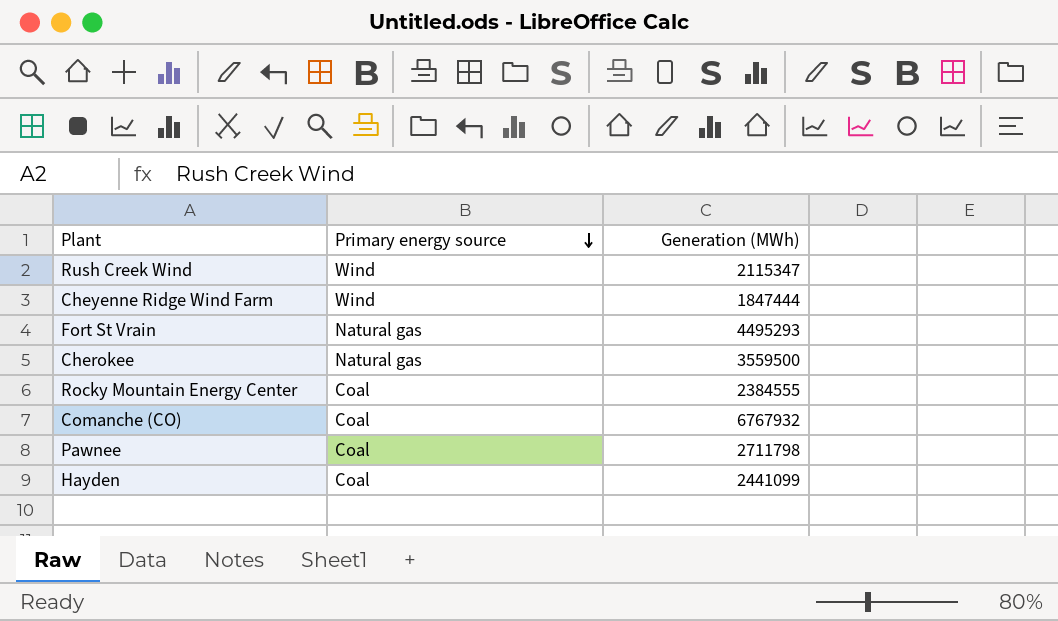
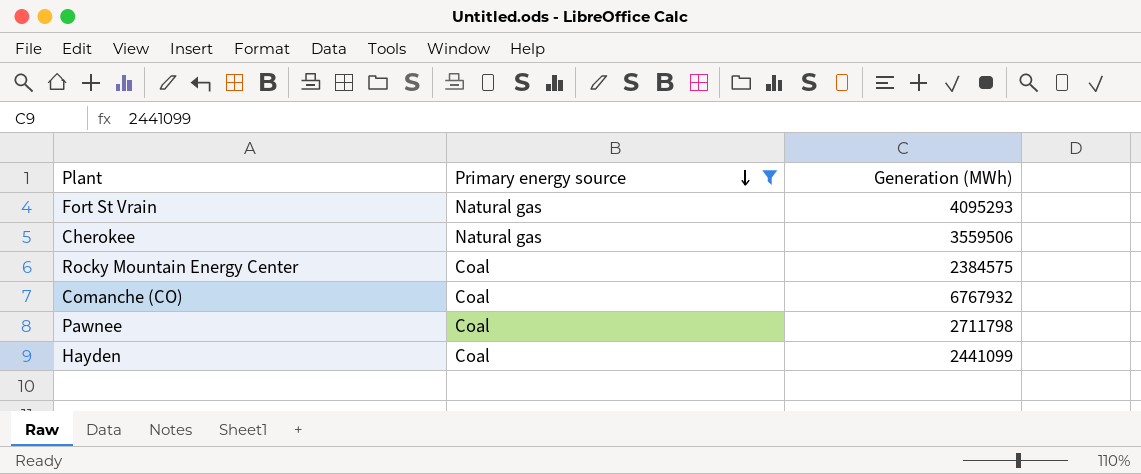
filter: none -> Primary energy source != Wind
Fort St Vrain | Generation (MWh): 4495293 -> 4095293
Cherokee | Generation (MWh): 3559500 -> 3559506
Rocky Mountain Energy Center | Generation (MWh): 2384555 -> 2384575

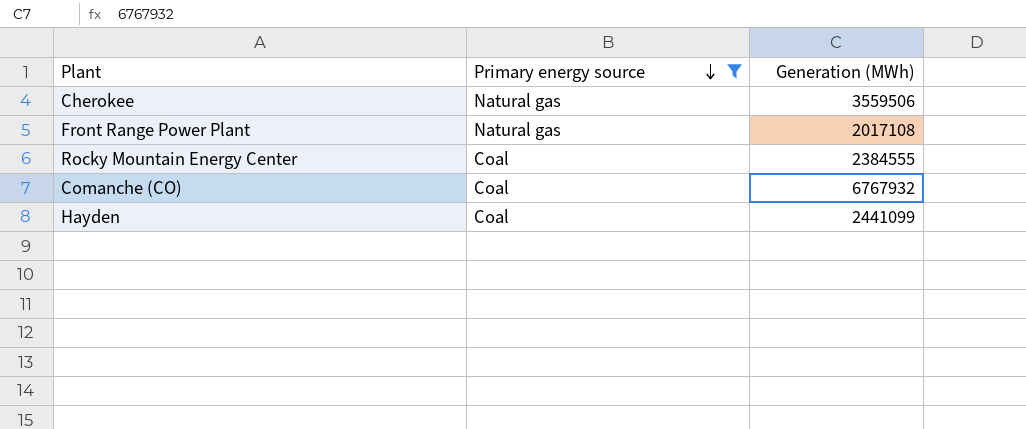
row Fort St Vrain: Natural gas | 4095293 -> none
row Pawnee: Coal | 2711798 -> none
row Front Range Power Plant: none -> Natural gas | 2017108
Rocky Mountain Energy Center | Generation (MWh): 2384575 -> 2384555

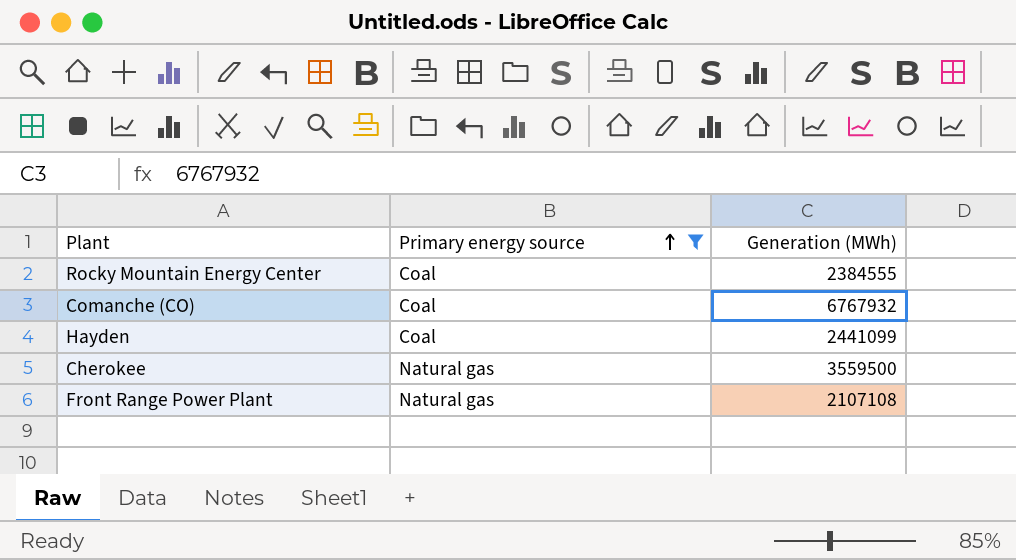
row order: Primary energy source descending -> Primary energy source ascending
Cherokee | Generation (MWh): 3559506 -> 3559500
Front Range Power Plant | Generation (MWh): 2017108 -> 2107108

